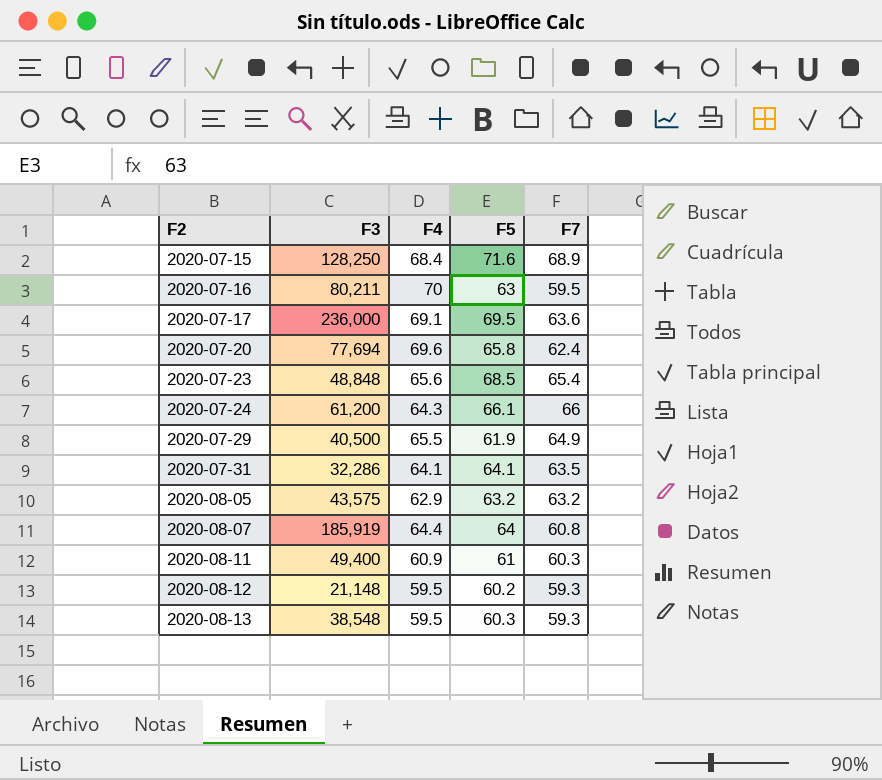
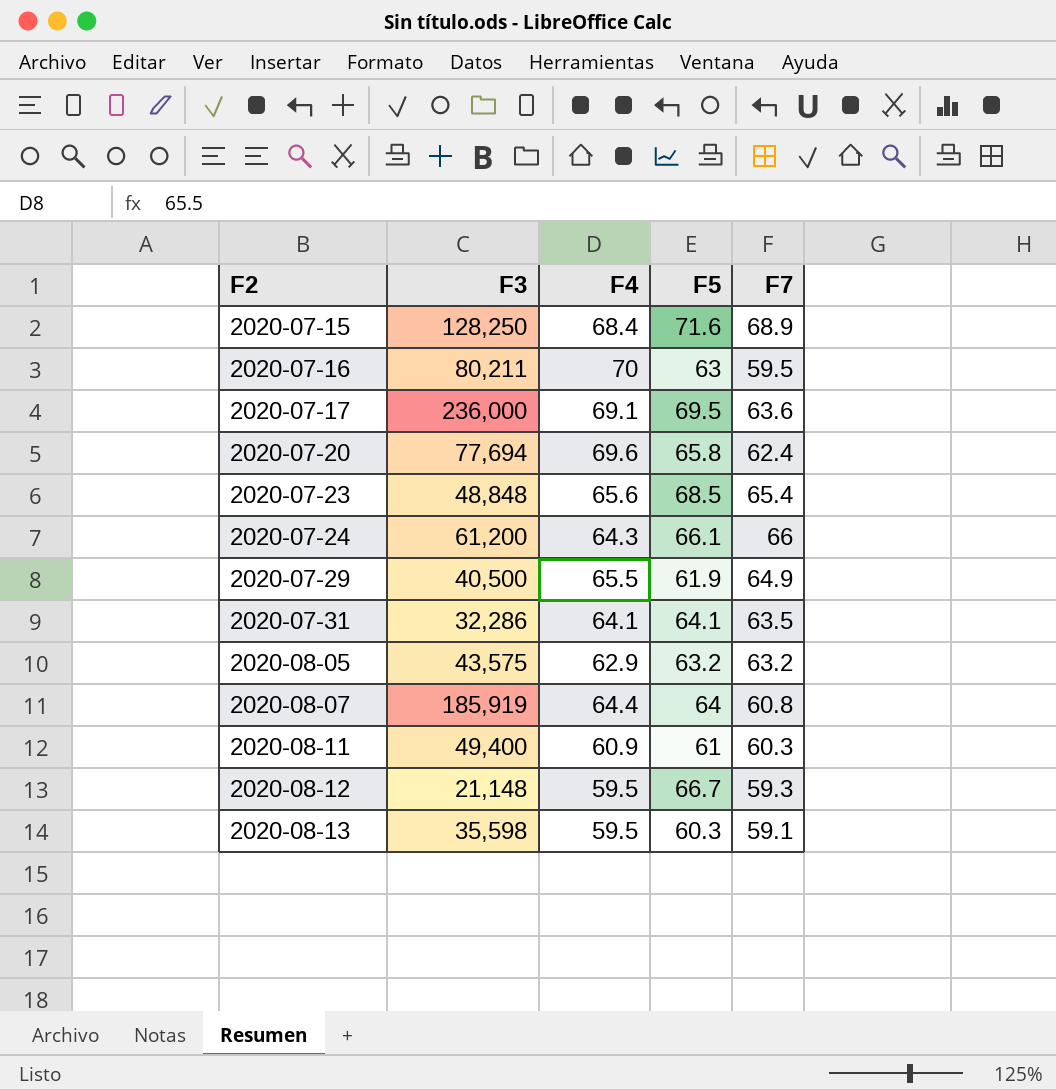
2020-08-12 | F5: 60.2 -> 66.7
2020-08-13 | F3: 38,548 -> 35,598
2020-08-13 | F7: 59.3 -> 59.1

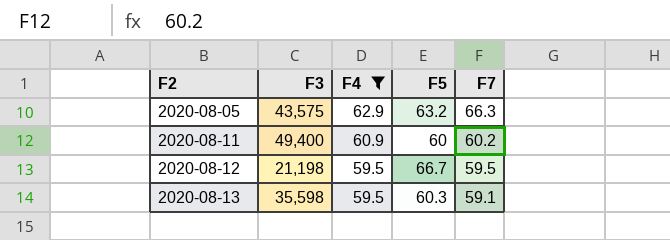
filter: none -> F4 <= 62.9
2020-08-05 | F7: 63.2 -> 66.3
2020-08-11 | F5: 61 -> 60
2020-08-11 | F7: 60.3 -> 60.2
2020-08-12 | F3: 21,148 -> 21,198
2020-08-12 | F7: 59.3 -> 59.5

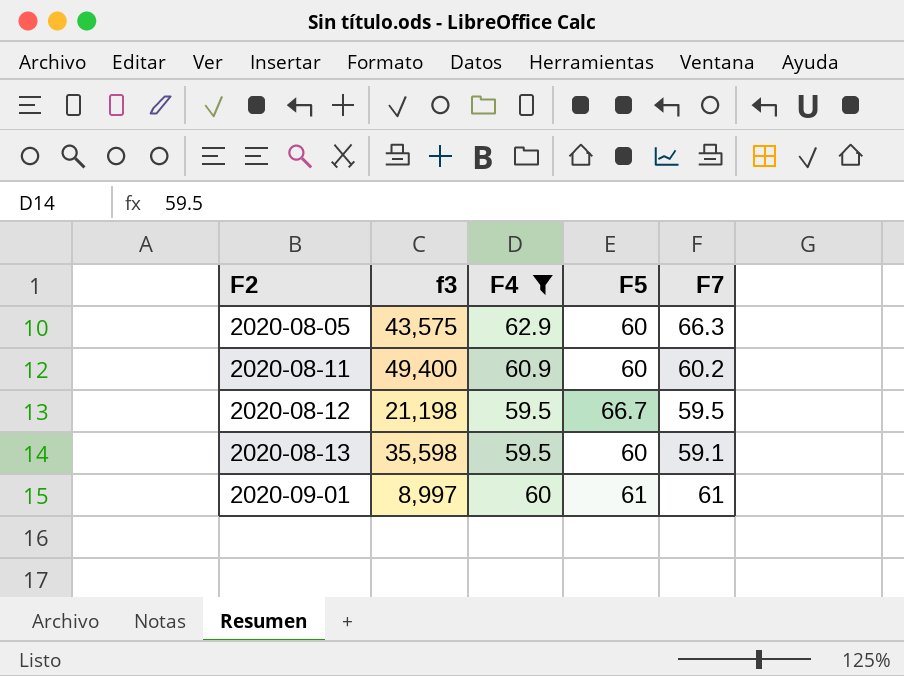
column name: F3 -> f3
2020-08-05 | F5: 63.2 -> 60
2020-08-13 | F5: 60.3 -> 60
row 2020-09-01: none -> 8,997 | 60 | 61 | 61

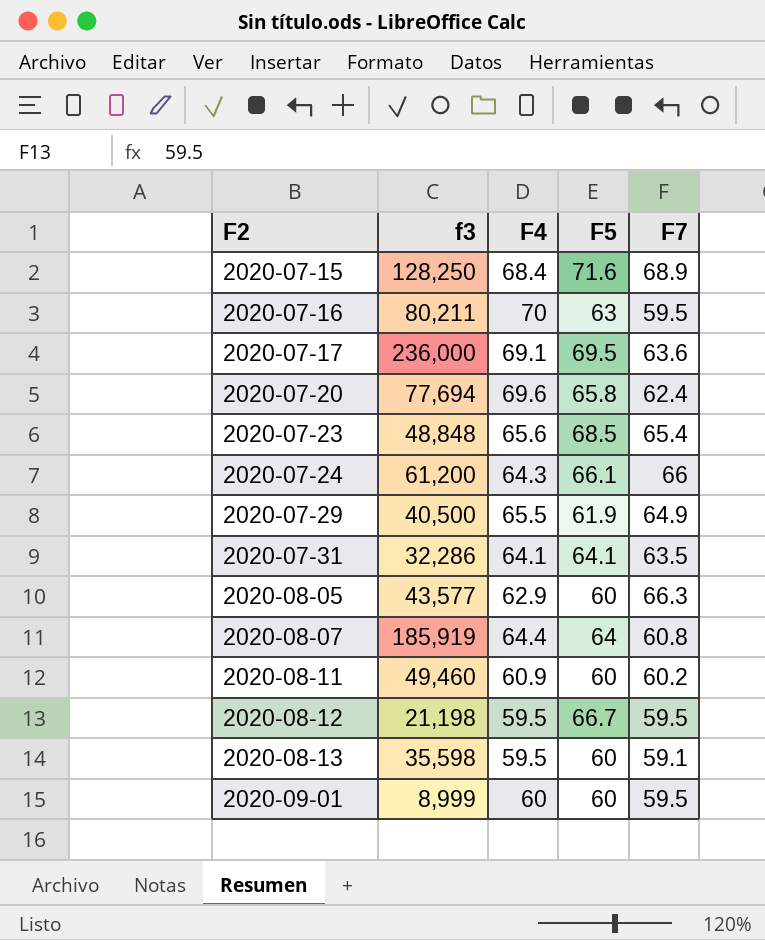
filter: F4 <= 62.9 -> none
2020-08-05 | f3: 43,575 -> 43,577
2020-08-11 | f3: 49,400 -> 49,460
2020-09-01 | f3: 8,997 -> 8,999
2020-09-01 | F5: 61 -> 60
2020-09-01 | F7: 61 -> 59.5

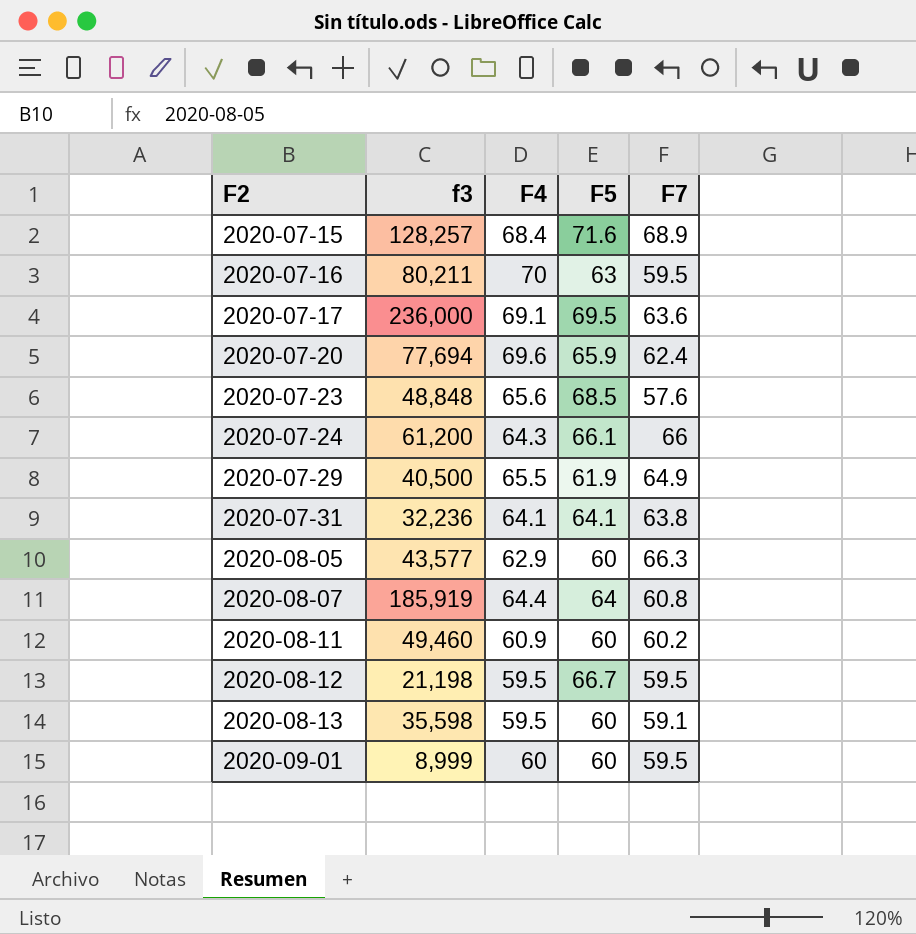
2020-07-15 | f3: 128,250 -> 128,257
2020-07-20 | F5: 65.8 -> 65.9
2020-07-23 | F7: 65.4 -> 57.6
2020-07-31 | f3: 32,286 -> 32,236
2020-07-31 | F7: 63.5 -> 63.8

